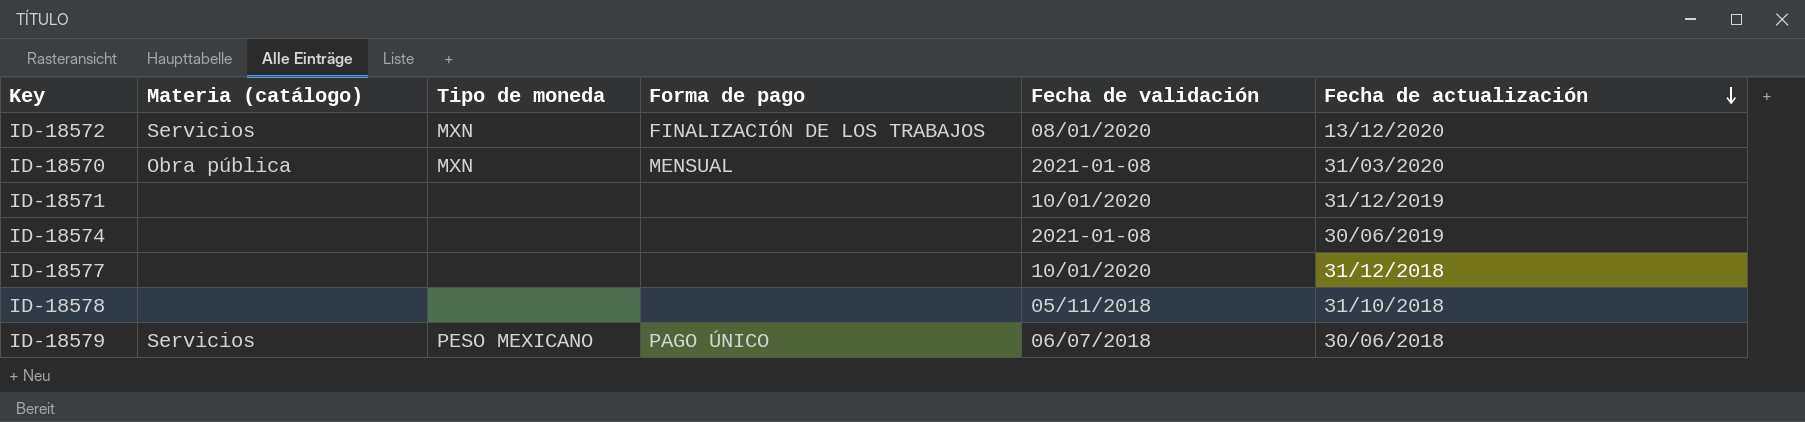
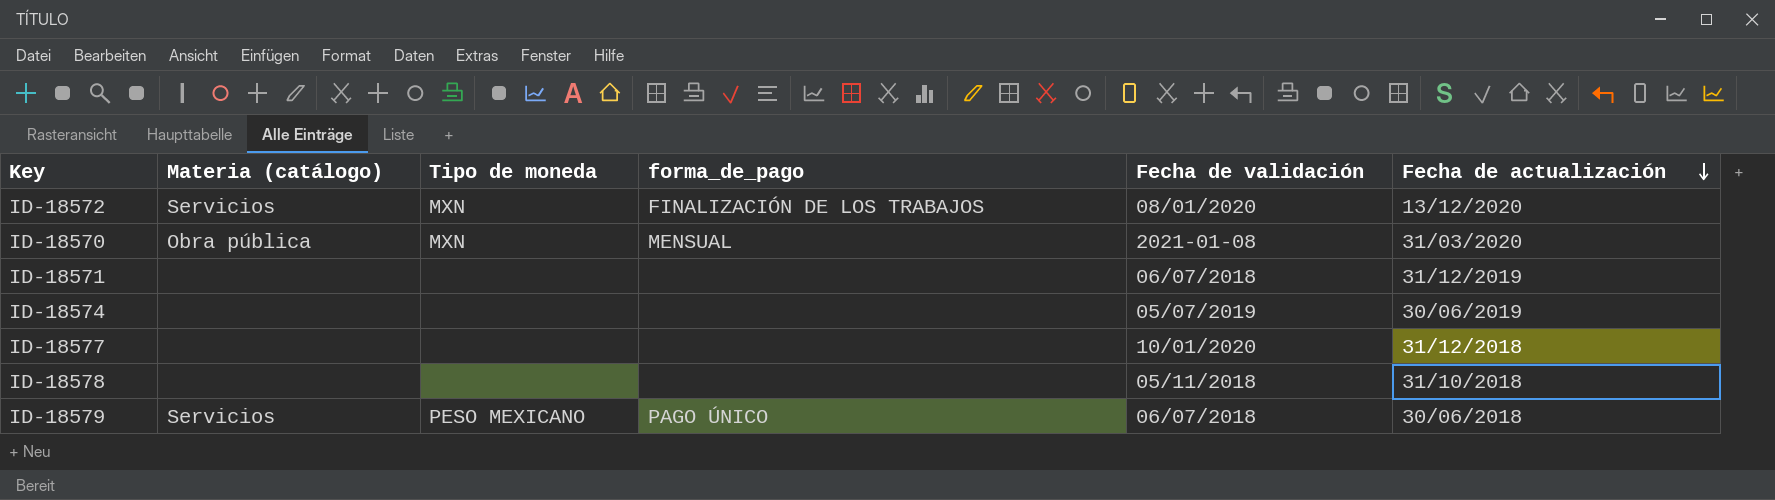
column name: Forma de pago -> forma_de_pago
ID-18571 | Fecha de validación: 10/01/2020 -> 06/07/2018
ID-18574 | Fecha de validación: 2021-01-08 -> 05/07/2019

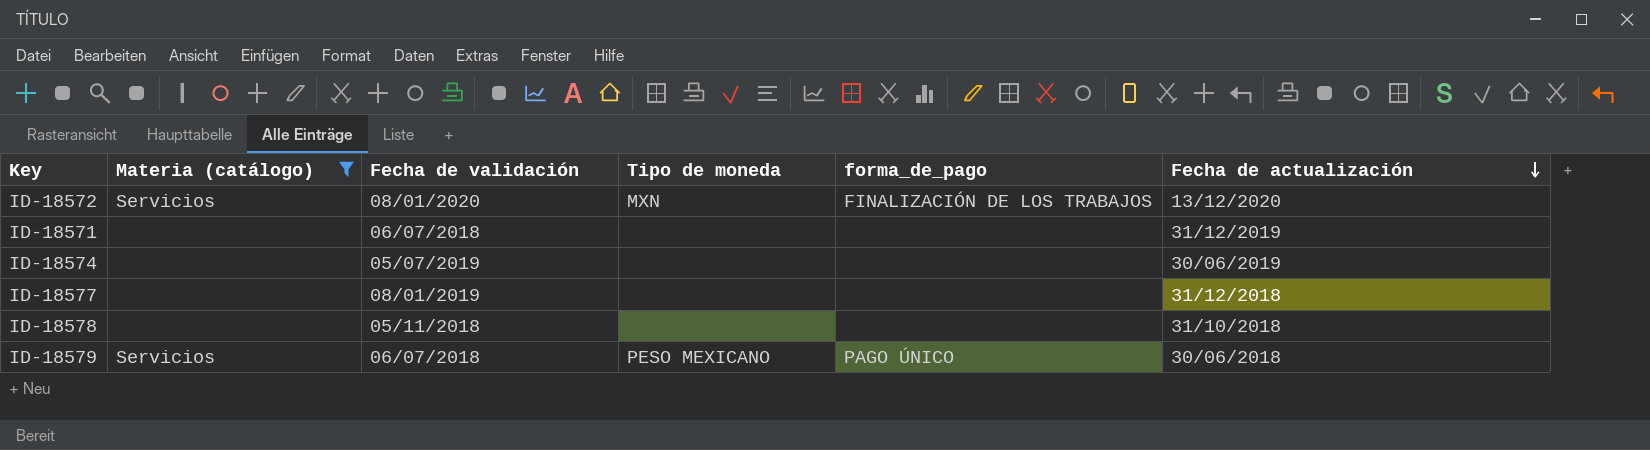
filter: none -> Materia (catálogo) != Obra pública
column Fecha de validación | position: 5 -> 3
ID-18577 | Fecha de validación: 10/01/2020 -> 08/01/2019

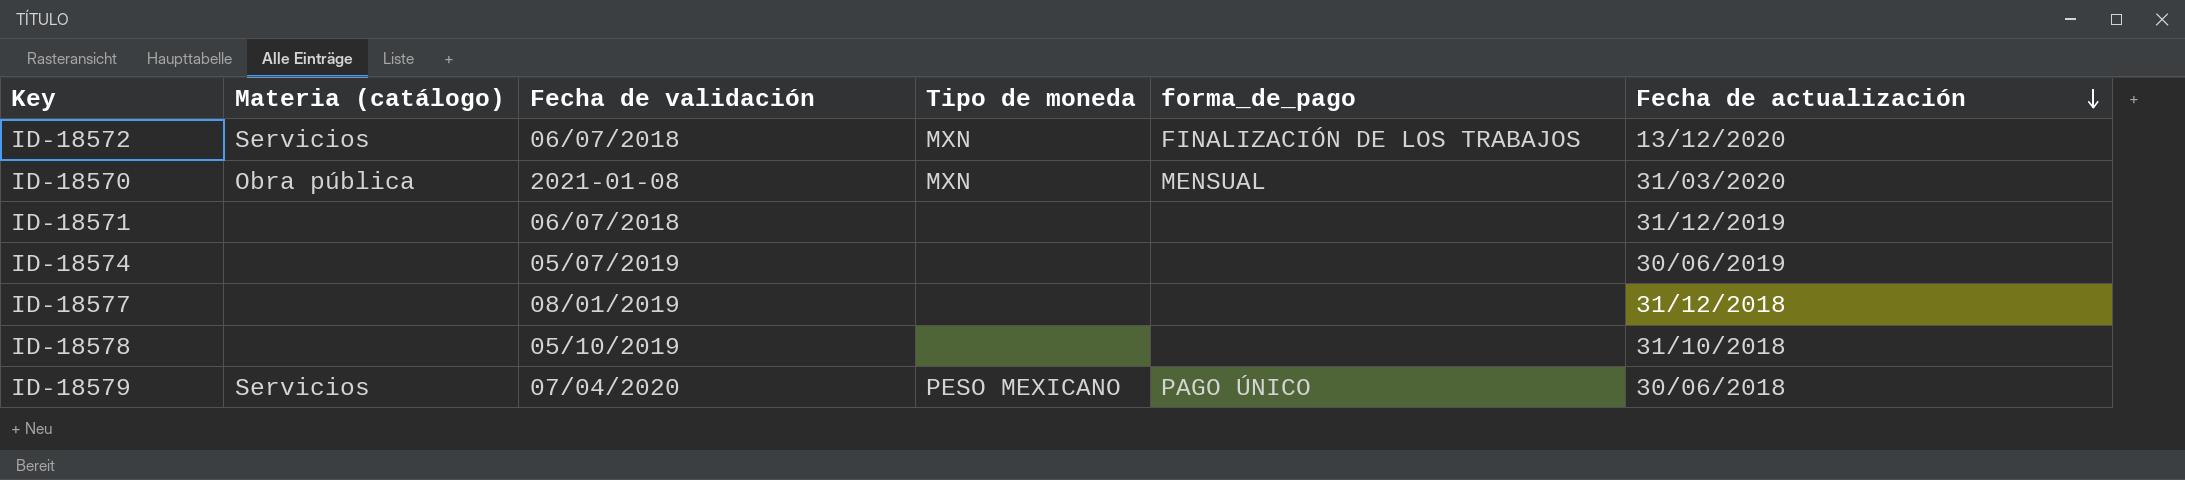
filter: Materia (catálogo) != Obra pública -> none
ID-18572 | Fecha de validación: 08/01/2020 -> 06/07/2018
ID-18578 | Fecha de validación: 05/11/2018 -> 05/10/2019
ID-18579 | Fecha de validación: 06/07/2018 -> 07/04/2020

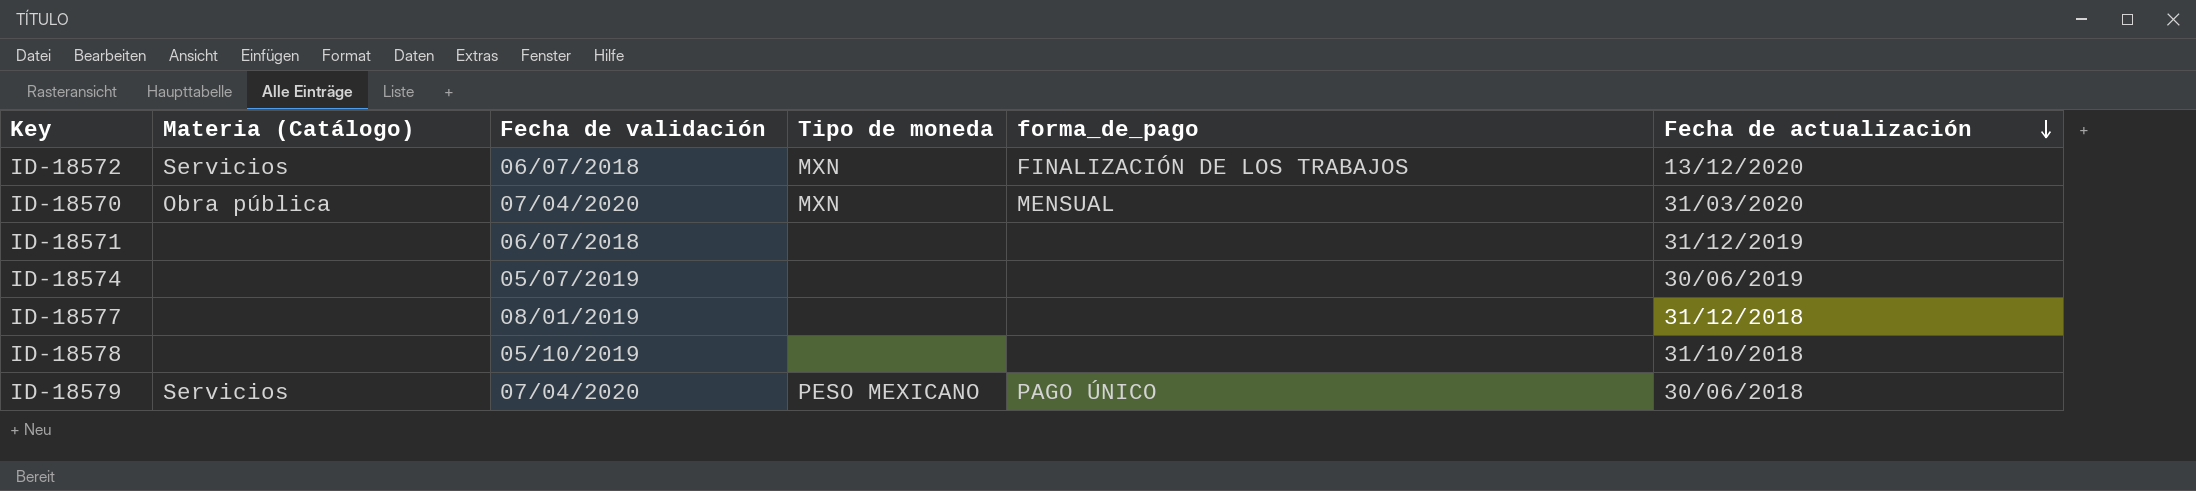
column name: Materia (catálogo) -> Materia (Catálogo)
ID-18570 | Fecha de validación: 2021-01-08 -> 07/04/2020

